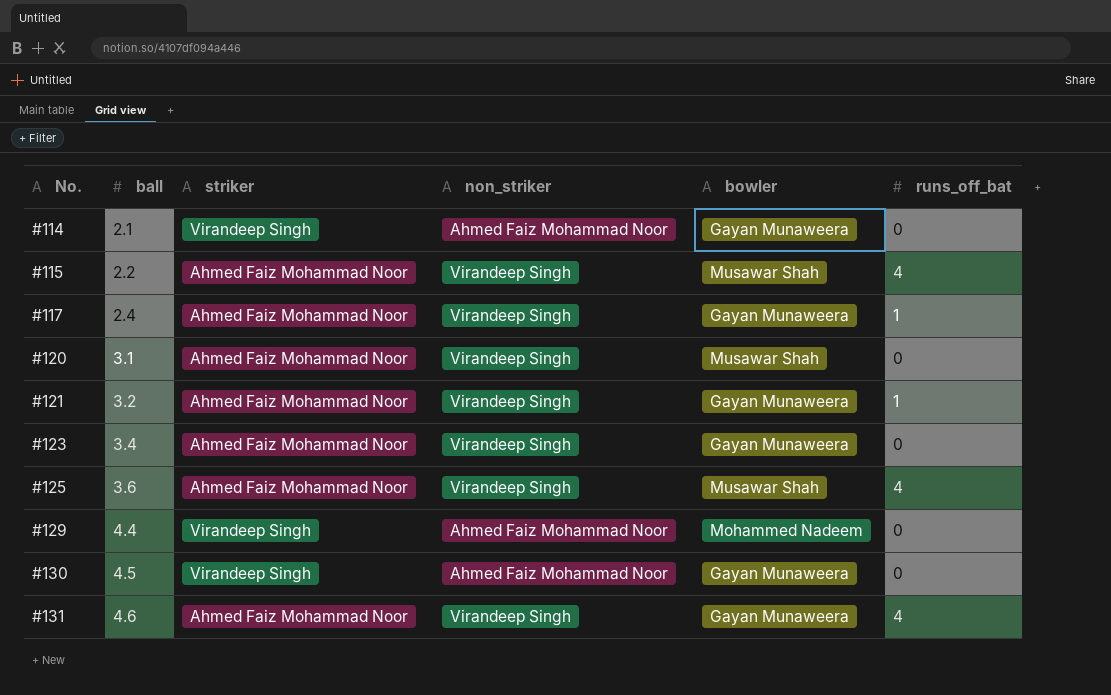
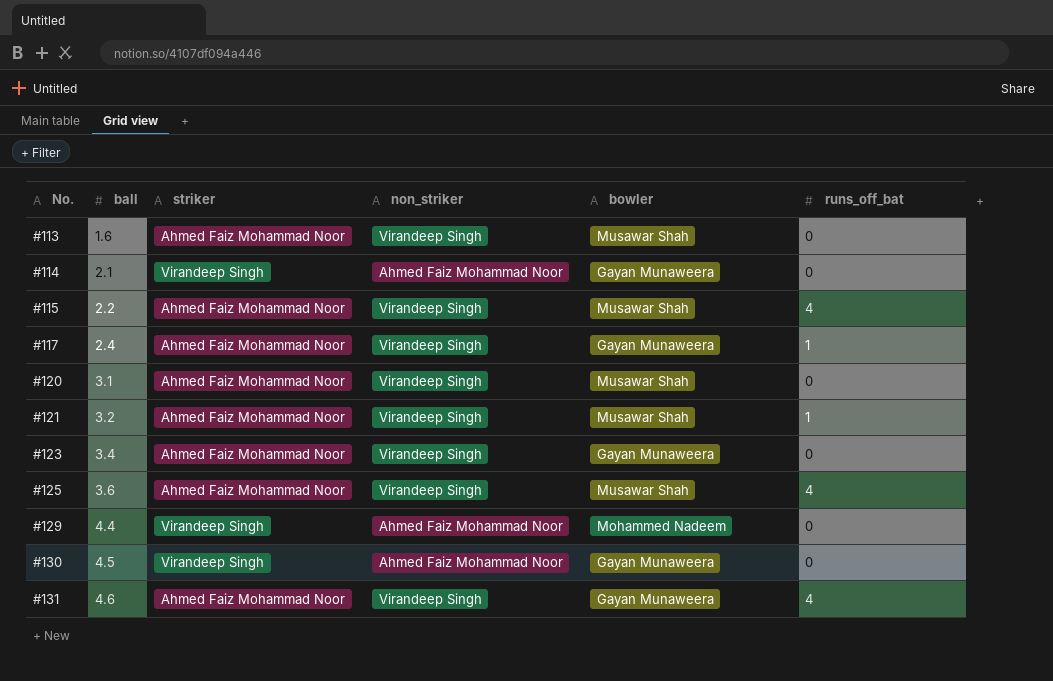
row #113: none -> 1.6 | Ahmed Faiz Mohammad Noor | Virandeep Singh | Musawar Shah | 0
#121 | bowler: Gayan Munaweera -> Musawar Shah

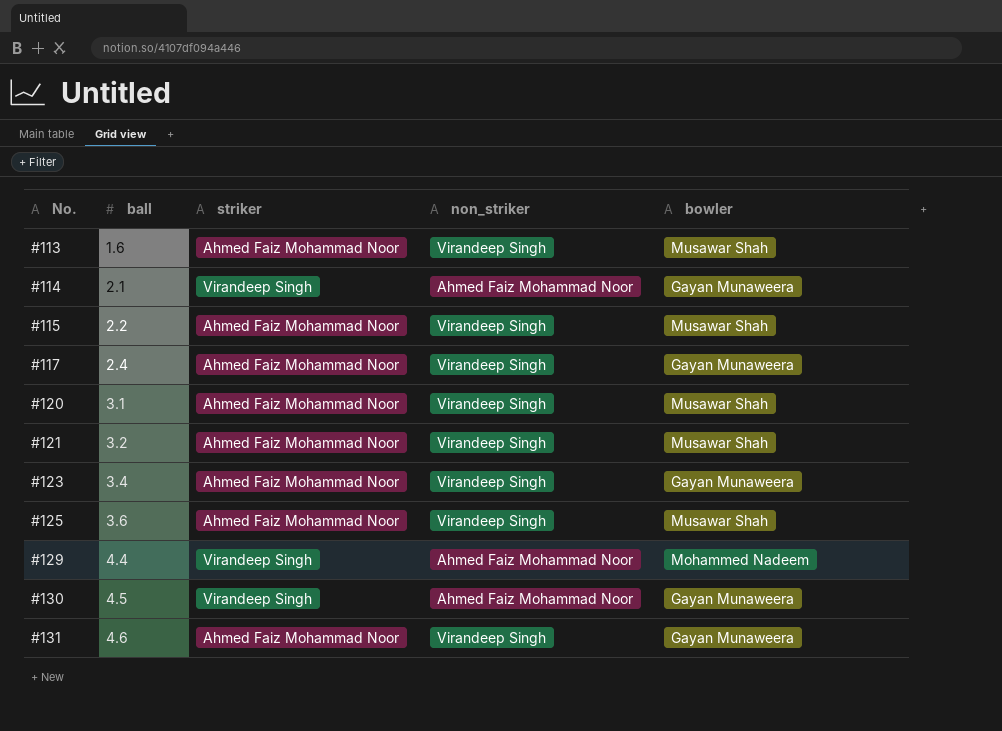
column runs_off_bat | position: 6 -> none

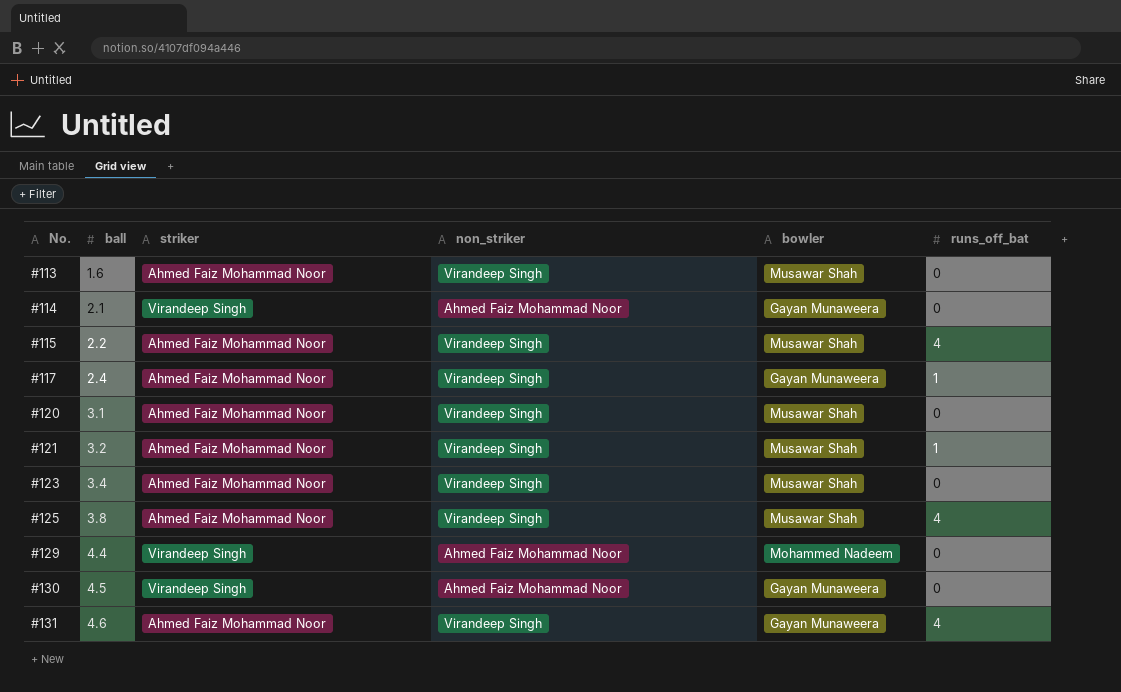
column runs_off_bat | position: none -> 6
#123 | bowler: Gayan Munaweera -> Musawar Shah
#125 | ball: 3.6 -> 3.8

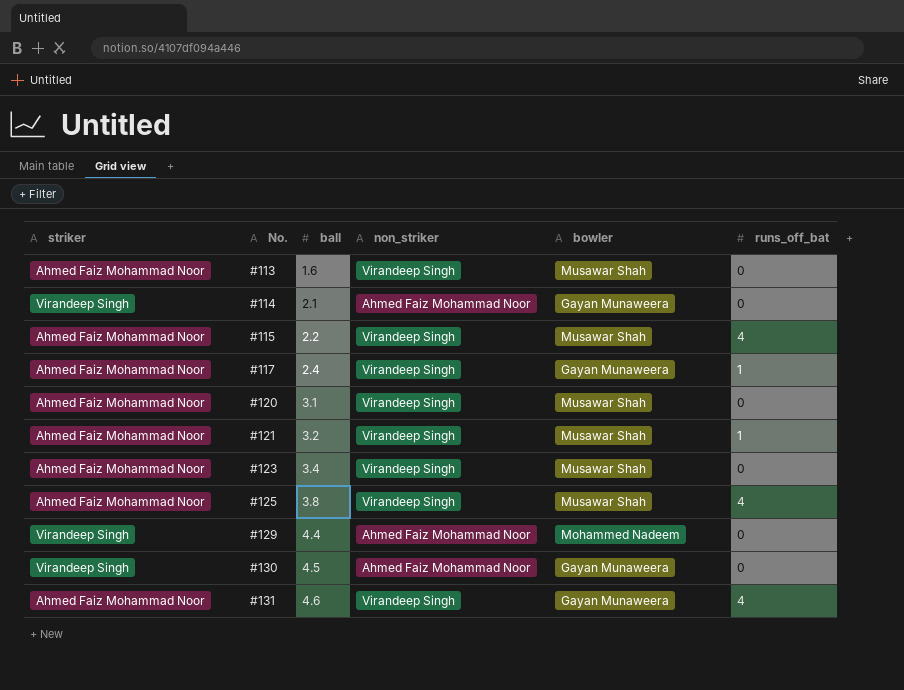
column striker | position: 3 -> 1

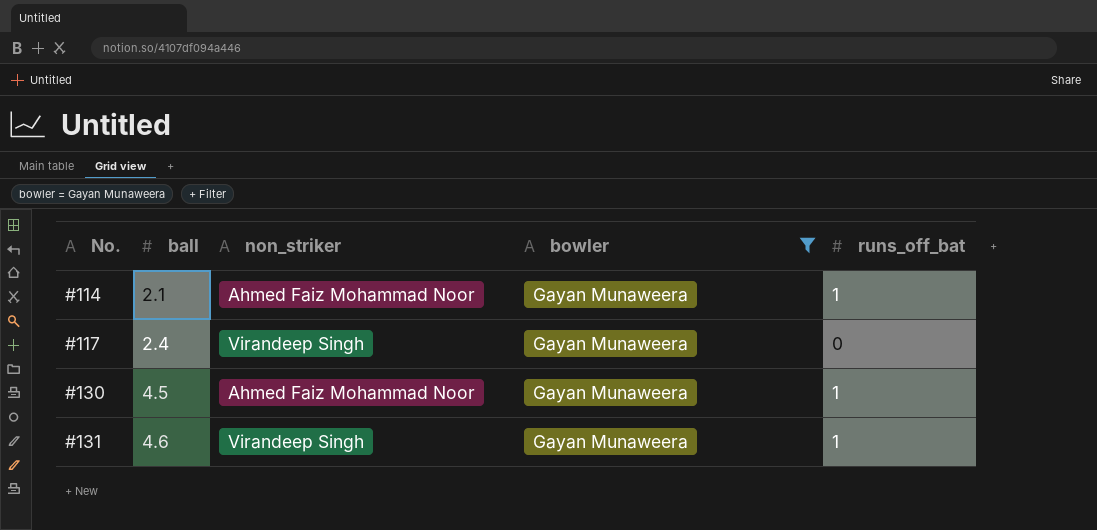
filter: none -> bowler = Gayan Munaweera
column striker | position: 1 -> none
#114 | runs_off_bat: 0 -> 1
#117 | runs_off_bat: 1 -> 0
#130 | runs_off_bat: 0 -> 1
#131 | runs_off_bat: 4 -> 1

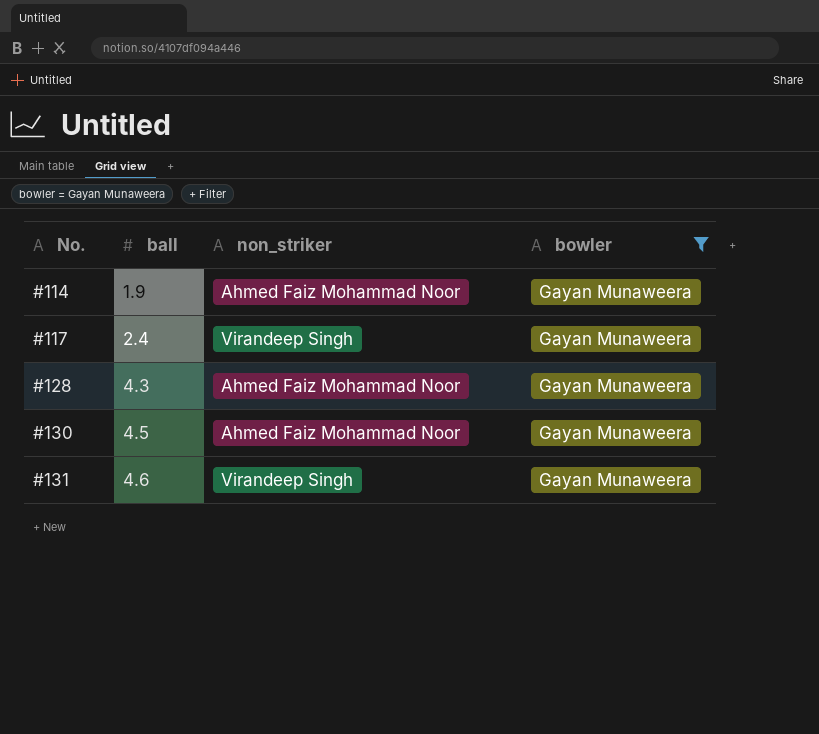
column runs_off_bat | position: 5 -> none
#114 | ball: 2.1 -> 1.9
row #128: none -> 4.3 | Ahmed Faiz Mohammad Noor | Gayan Munaweera

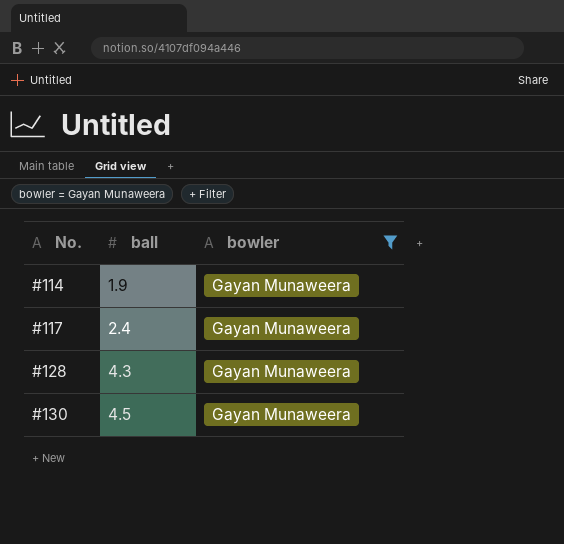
column non_striker | position: 3 -> none
row #131: 4.6 | Virandeep Singh | Gayan Munaweera -> none

